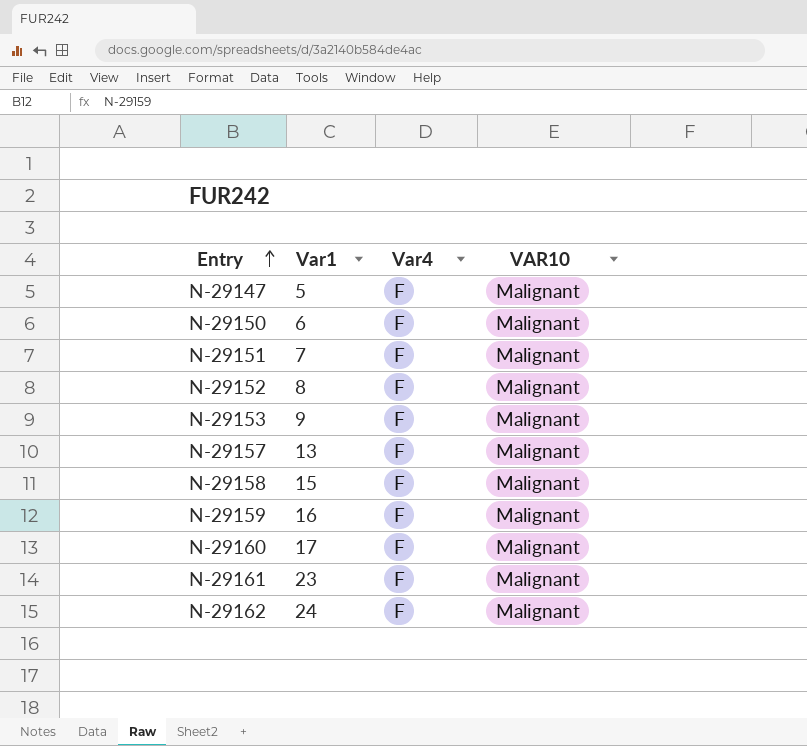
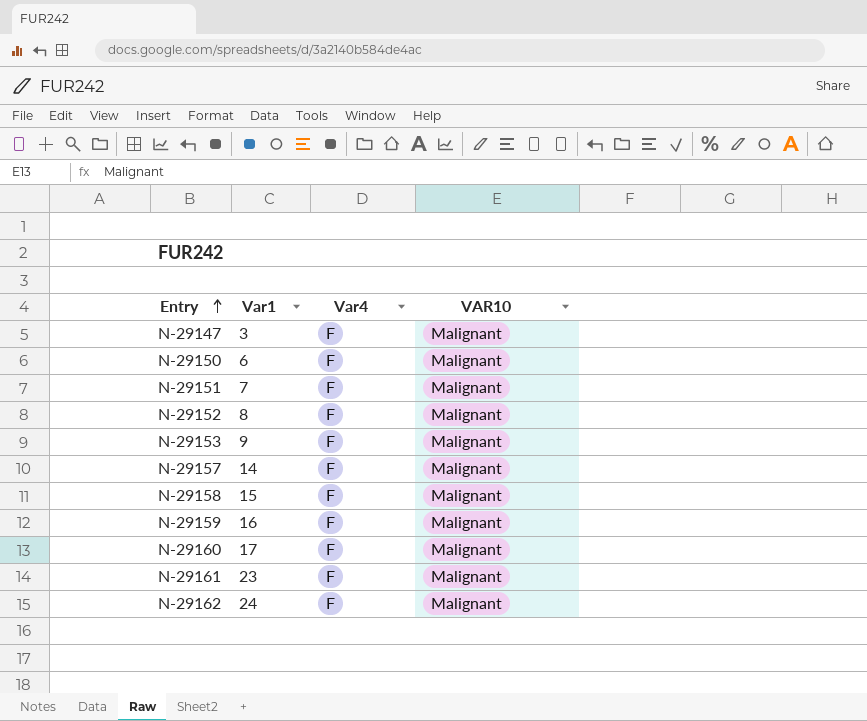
N-29147 | Var1: 5 -> 3
N-29157 | Var1: 13 -> 14

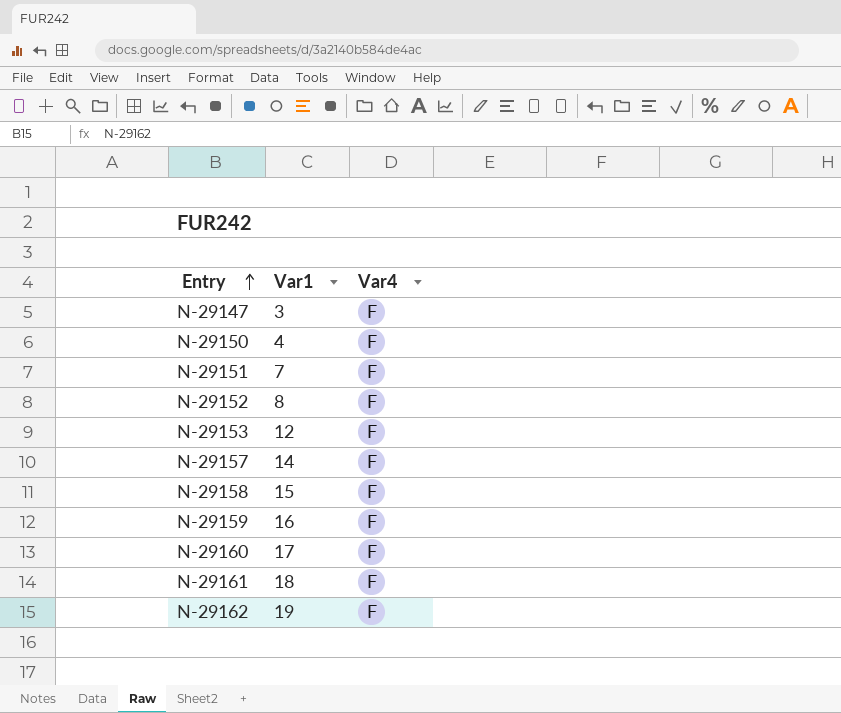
column VAR10 | position: 4 -> none
N-29150 | Var1: 6 -> 4
N-29153 | Var1: 9 -> 12
N-29161 | Var1: 23 -> 18
N-29162 | Var1: 24 -> 19

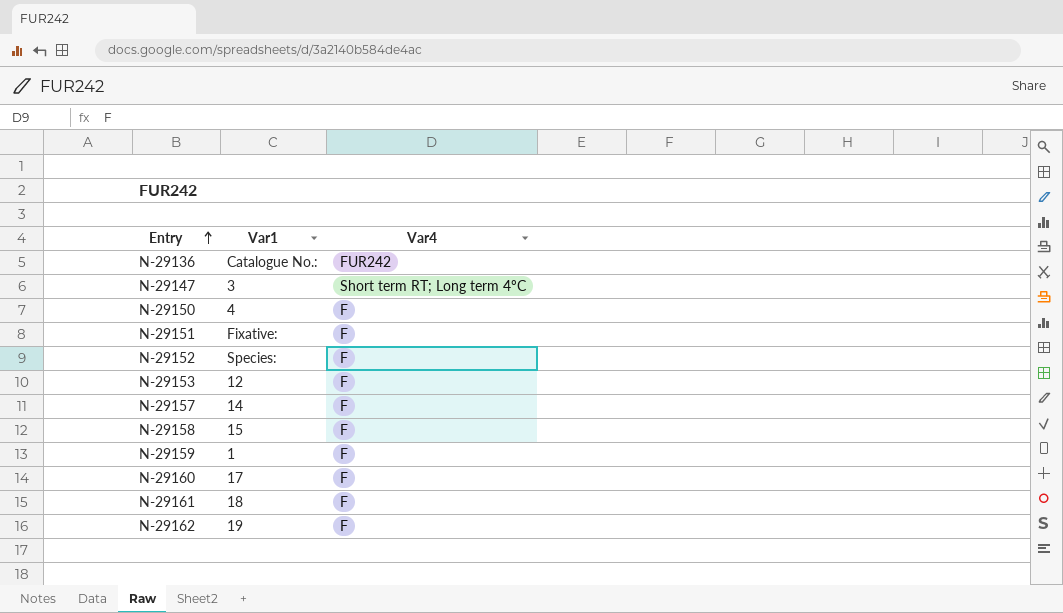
row N-29136: none -> Catalogue No.: | FUR242
N-29147 | Var4: F -> Short term RT; Long term 4ºC
N-29151 | Var1: 7 -> Fixative:
N-29152 | Var1: 8 -> Species:
N-29159 | Var1: 16 -> 1

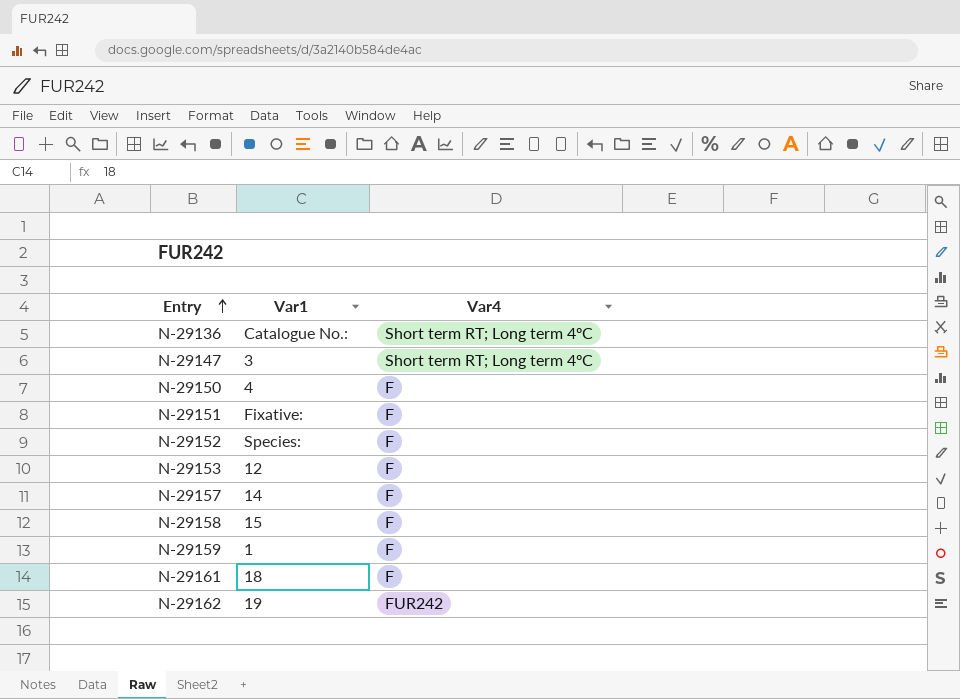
row N-29160: 17 | F -> none
N-29136 | Var4: FUR242 -> Short term RT; Long term 4ºC
N-29162 | Var4: F -> FUR242

